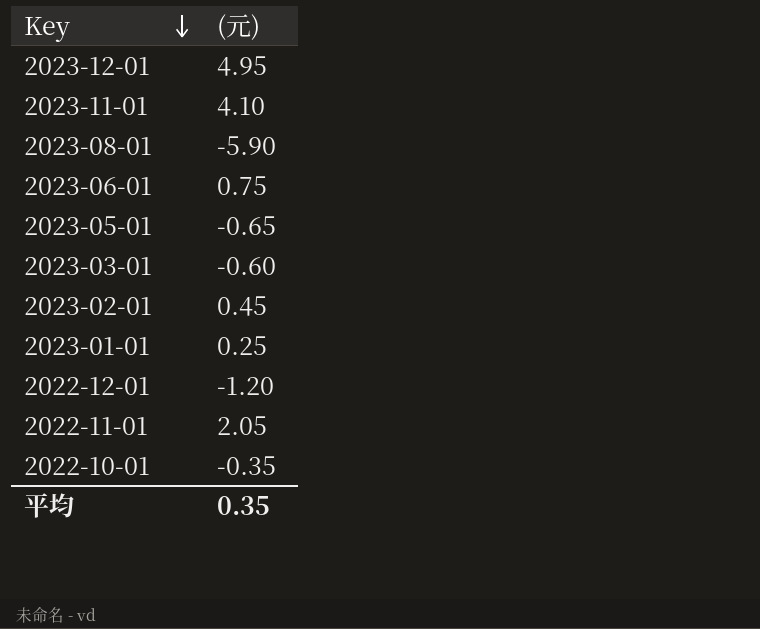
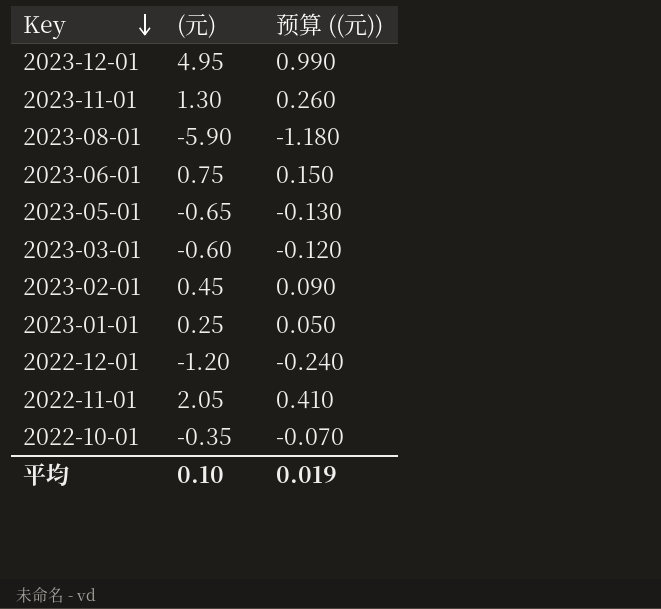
column 预算 ((元)) | formula: none -> [(元)] * 0.2
2023-11-01 | (元): 4.10 -> 1.30
平均 | (元): 0.35 -> 0.10

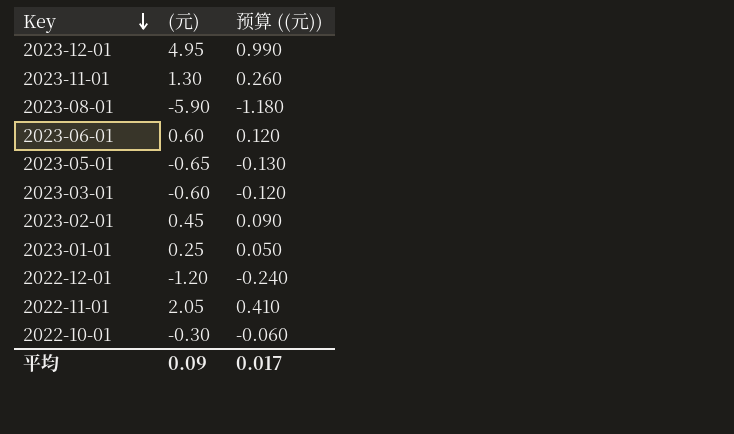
2023-06-01 | (元): 0.75 -> 0.60
2023-06-01 | 预算 ((元)): 0.150 -> 0.120
2022-10-01 | (元): -0.35 -> -0.30
2022-10-01 | 预算 ((元)): -0.070 -> -0.060
平均 | (元): 0.10 -> 0.09
平均 | 预算 ((元)): 0.019 -> 0.017

